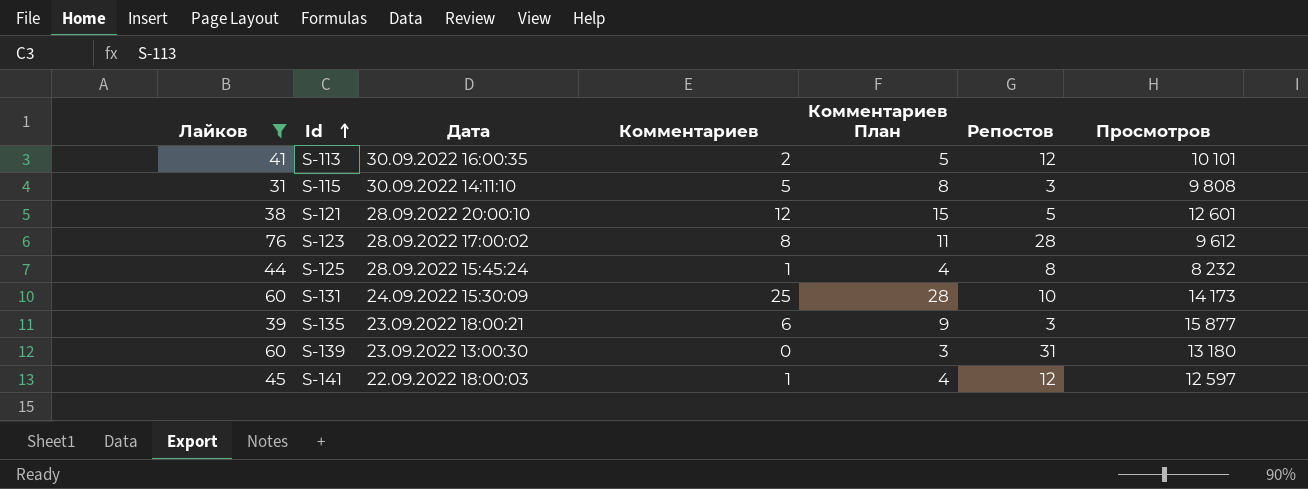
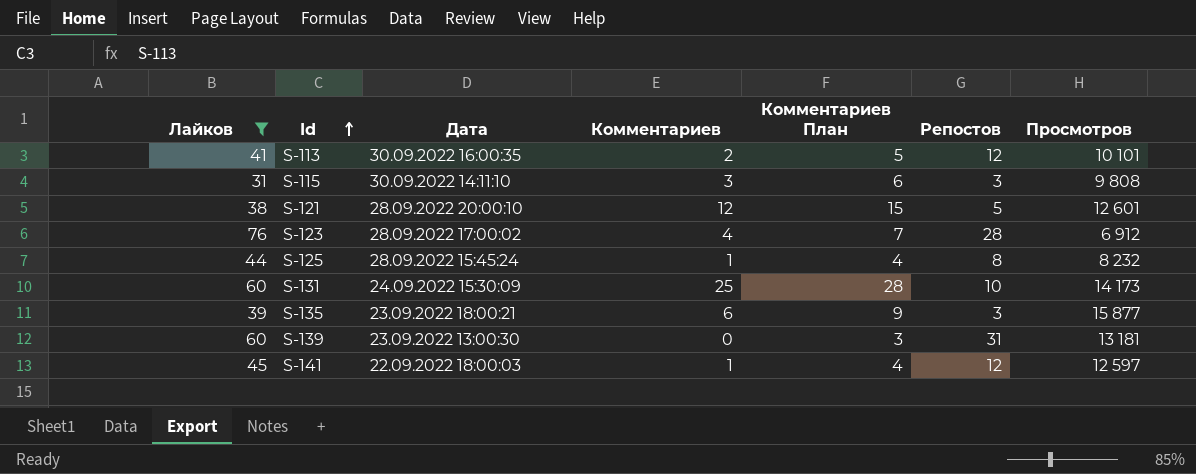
S-115 | Комментариев: 5 -> 3
S-115 | Комментариев План: 8 -> 6
S-123 | Комментариев: 8 -> 4
S-123 | Комментариев План: 11 -> 7
S-123 | Просмотров: 9 612 -> 6 912
S-139 | Просмотров: 13 180 -> 13 181

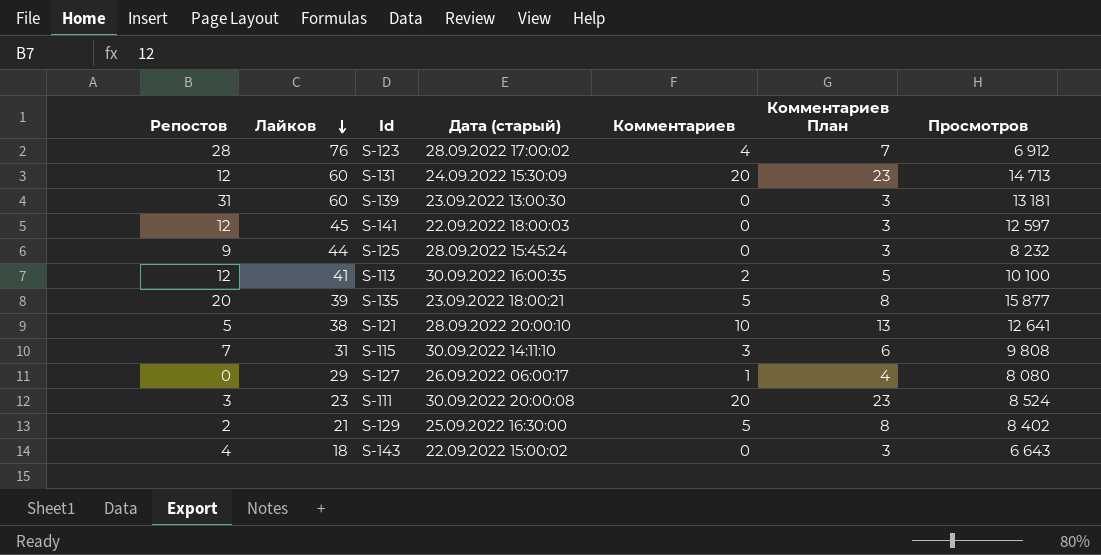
filter: Лайков >= 31 -> none
row order: Id ascending -> Лайков descending
column Репостов | position: 6 -> 1
column name: Дата -> Дата (старый)
S-131 | Репостов: 10 -> 12
S-131 | Комментариев: 25 -> 20
S-131 | Комментариев План: 28 -> 23
S-131 | Просмотров: 14 173 -> 14 713
S-141 | Комментариев: 1 -> 0
S-141 | Комментариев План: 4 -> 3
S-125 | Репостов: 8 -> 9
S-125 | Комментариев: 1 -> 0
S-125 | Комментариев План: 4 -> 3
S-113 | Просмотров: 10 101 -> 10 100
S-135 | Репостов: 3 -> 20
S-135 | Комментариев: 6 -> 5
S-135 | Комментариев План: 9 -> 8
S-121 | Комментариев: 12 -> 10
S-121 | Комментариев План: 15 -> 13
S-121 | Просмотров: 12 601 -> 12 641
S-115 | Репостов: 3 -> 7

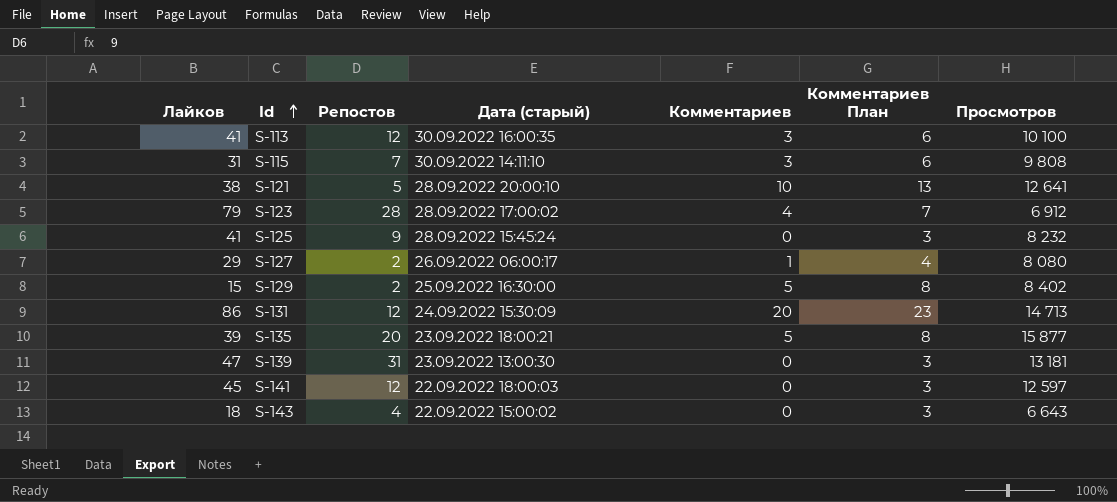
row order: Лайков descending -> Id ascending
column Репостов | position: 1 -> 3
row S-111: 3 | 23 | 30.09.2022 20:00:08 | 20 | 23 | 8 524 -> none
S-113 | Комментариев: 2 -> 3
S-113 | Комментариев План: 5 -> 6
S-123 | Лайков: 76 -> 79
S-125 | Лайков: 44 -> 41
S-127 | Репостов: 0 -> 2
S-129 | Лайков: 21 -> 15
S-131 | Лайков: 60 -> 86
S-139 | Лайков: 60 -> 47

